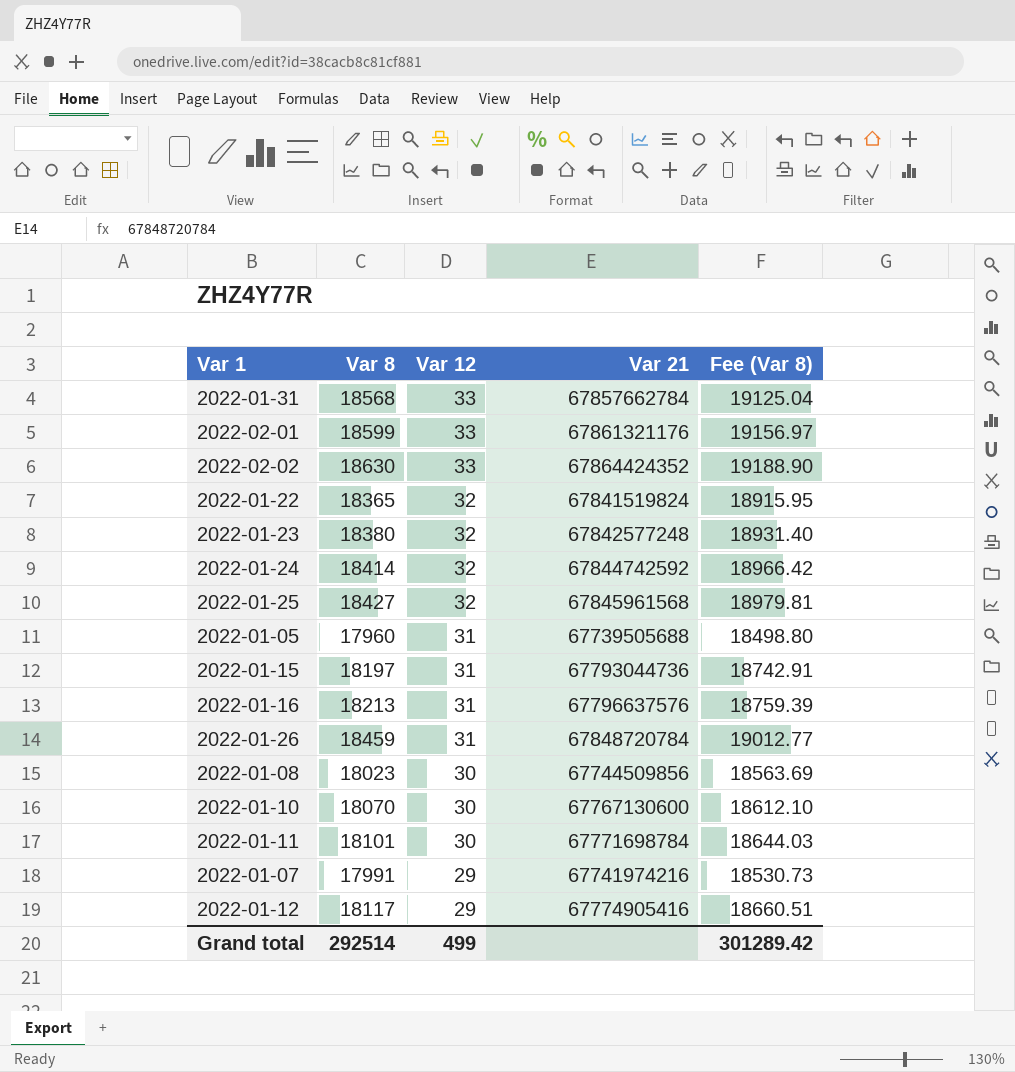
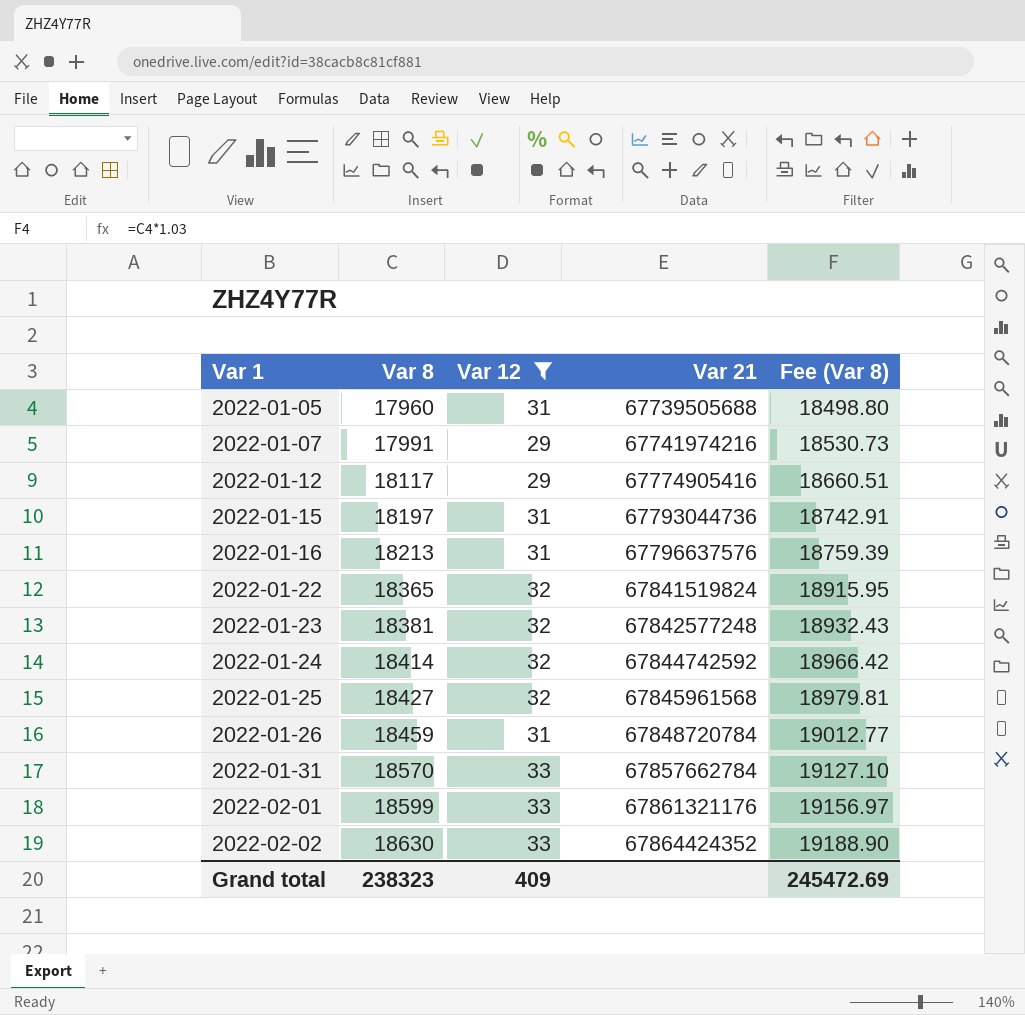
filter: none -> Var 12 != 30
row order: Var 12 descending -> Var 1 ascending
2022-01-23 | Var 8: 18380 -> 18381
2022-01-23 | Fee (Var 8): 18931.40 -> 18932.43
2022-01-31 | Var 8: 18568 -> 18570
2022-01-31 | Fee (Var 8): 19125.04 -> 19127.10
Grand total | Var 8: 292514 -> 238323
Grand total | Var 12: 499 -> 409
Grand total | Fee (Var 8): 301289.42 -> 245472.69

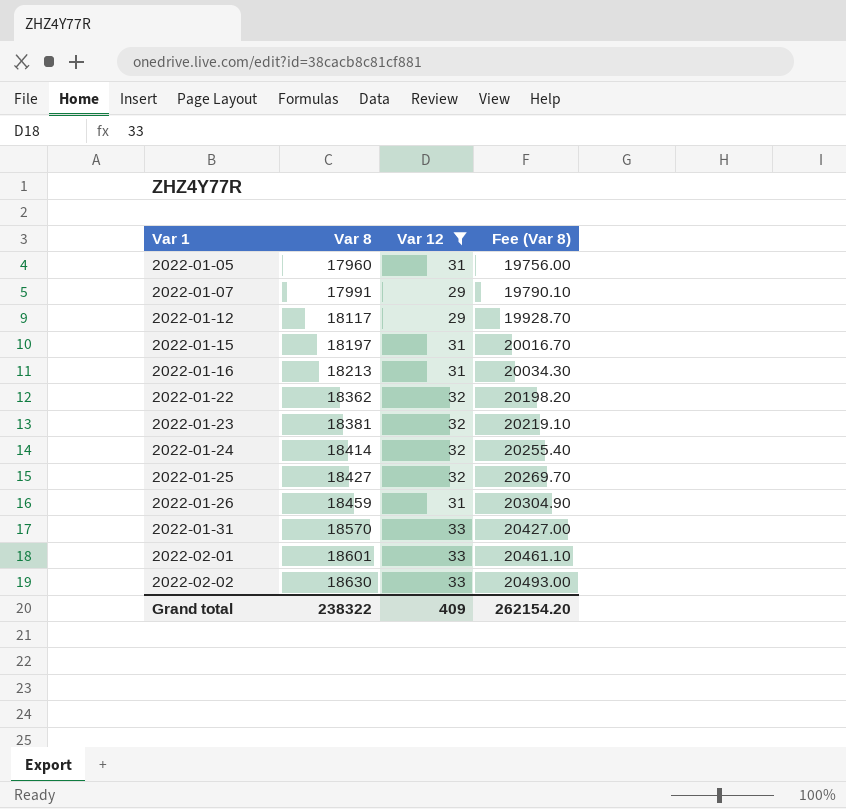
column Var 21 | position: 4 -> none
column Fee (Var 8) | formula: [Var 8] * 1.03 -> [Var 8] * 1.1
2022-01-22 | Var 8: 18365 -> 18362
2022-02-01 | Var 8: 18599 -> 18601
Grand total | Var 8: 238323 -> 238322
Grand total | Fee (Var 8): 245472.69 -> 262154.20

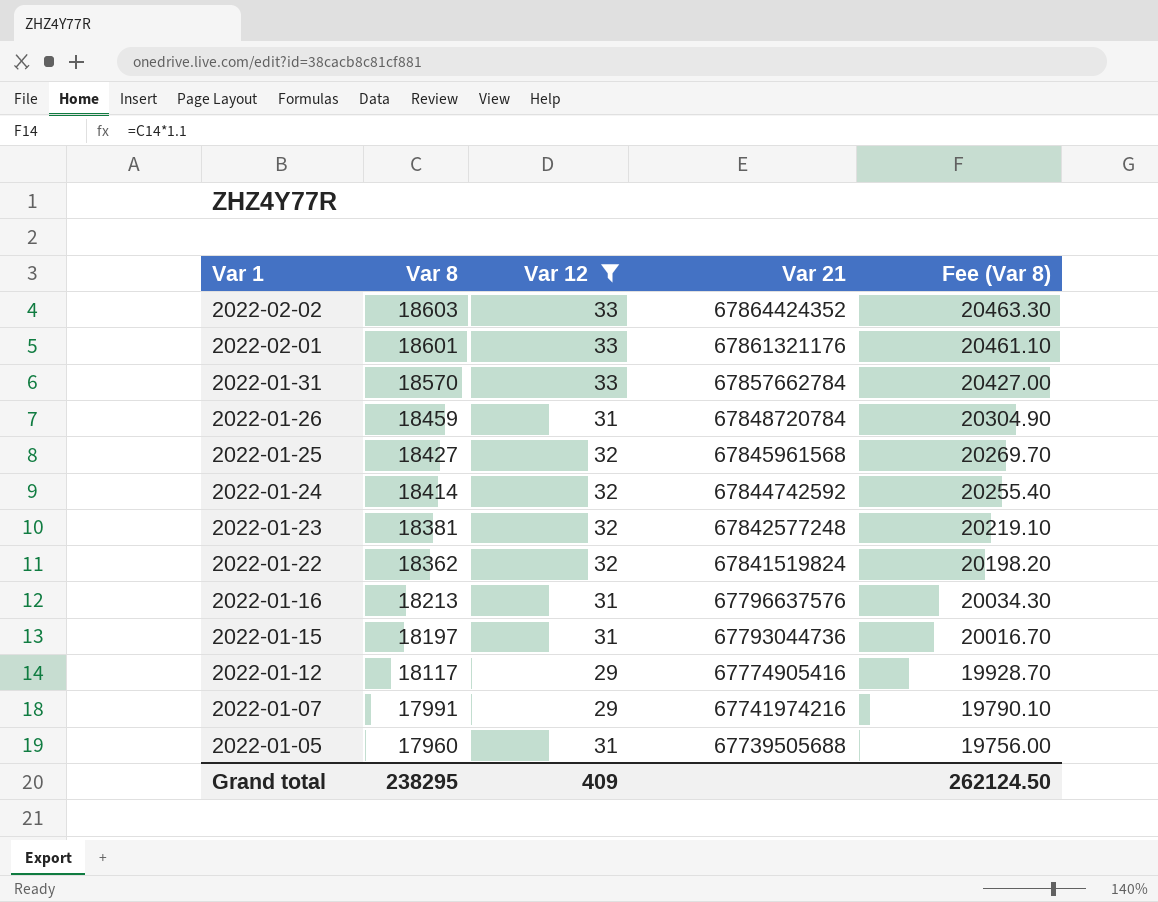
row order: Var 1 ascending -> Var 1 descending
column Var 21 | position: none -> 4
2022-02-02 | Var 8: 18630 -> 18603
2022-02-02 | Fee (Var 8): 20493.00 -> 20463.30
Grand total | Var 8: 238322 -> 238295
Grand total | Fee (Var 8): 262154.20 -> 262124.50

